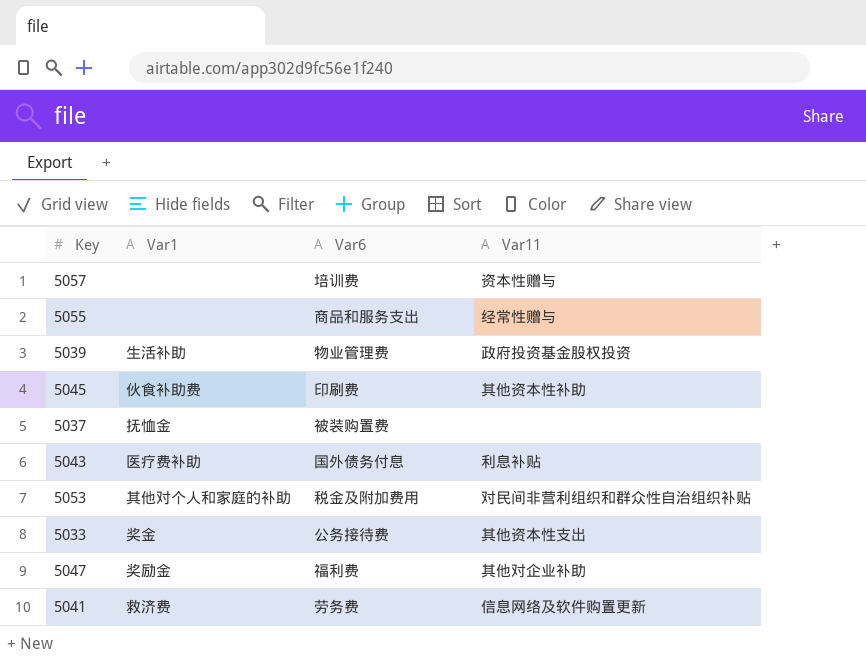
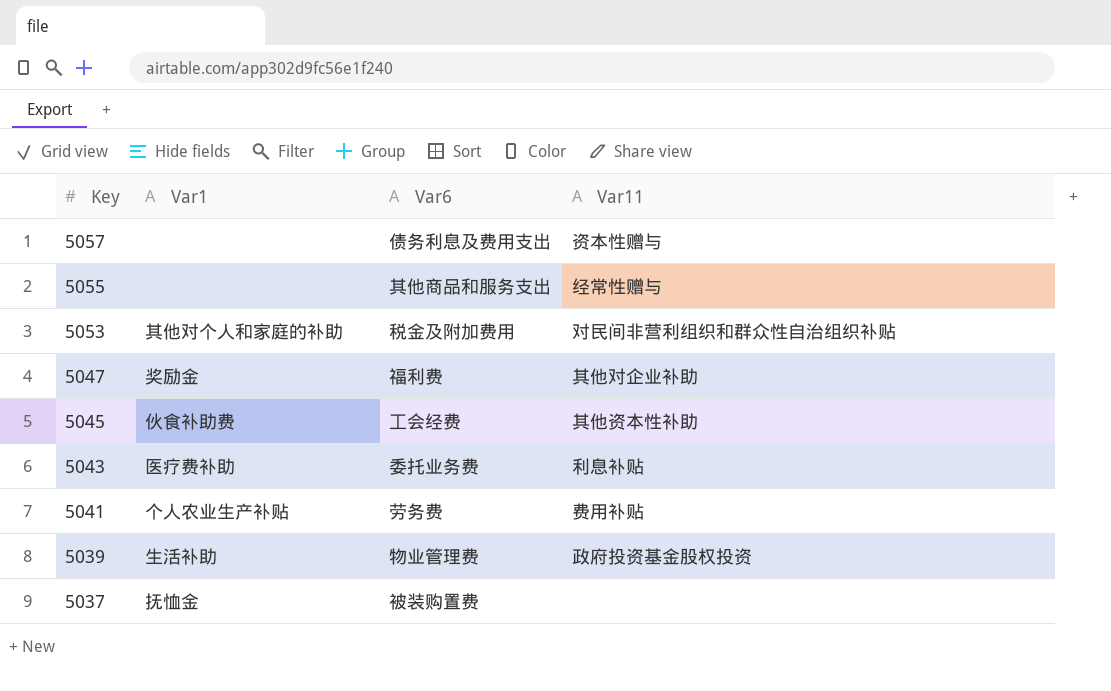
row order: none -> Key descending
row 5033: 奖金 | 公务接待费 | 其他资本性支出 -> none
5057 | Var6: 培训费 -> 债务利息及费用支出
5055 | Var6: 商品和服务支出 -> 其他商品和服务支出
5045 | Var6: 印刷费 -> 工会经费
5043 | Var6: 国外债务付息 -> 委托业务费
5041 | Var1: 救济费 -> 个人农业生产补贴
5041 | Var11: 信息网络及软件购置更新 -> 费用补贴

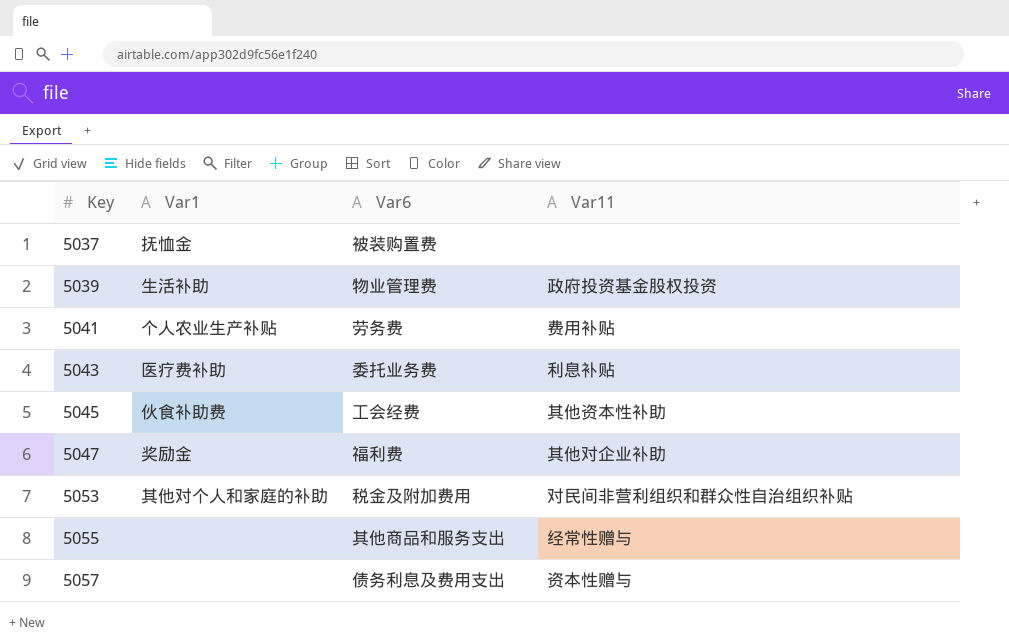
row order: Key descending -> Key ascending

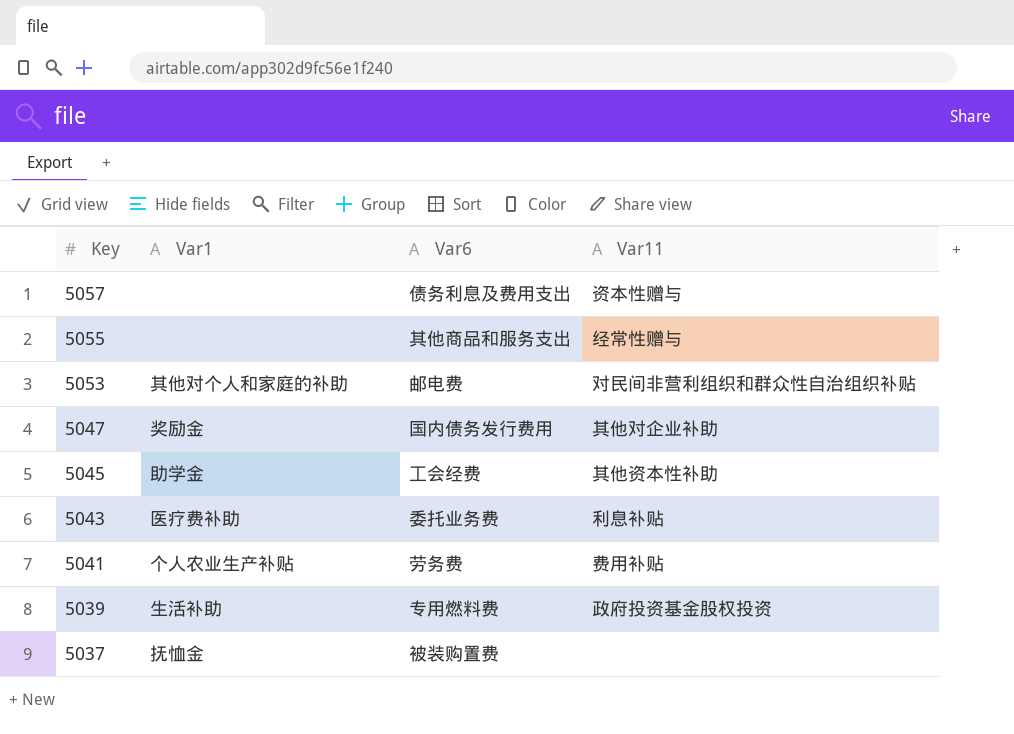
row order: Key ascending -> Key descending
5053 | Var6: 税金及附加费用 -> 邮电费
5047 | Var6: 福利费 -> 国内债务发行费用
5045 | Var1: 伙食补助费 -> 助学金
5039 | Var6: 物业管理费 -> 专用燃料费

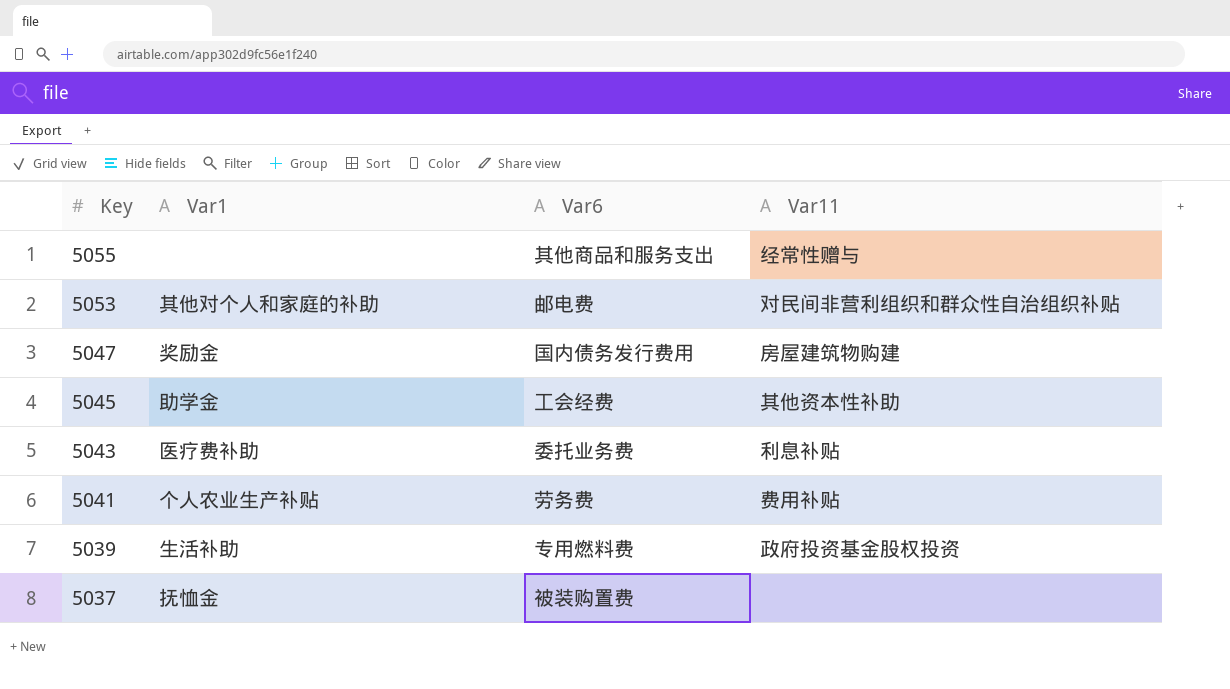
row 5057: none | 债务利息及费用支出 | 资本性赠与 -> none
5047 | Var11: 其他对企业补助 -> 房屋建筑物购建

